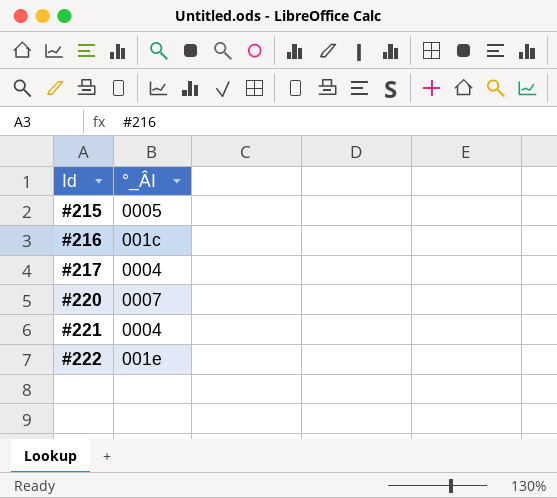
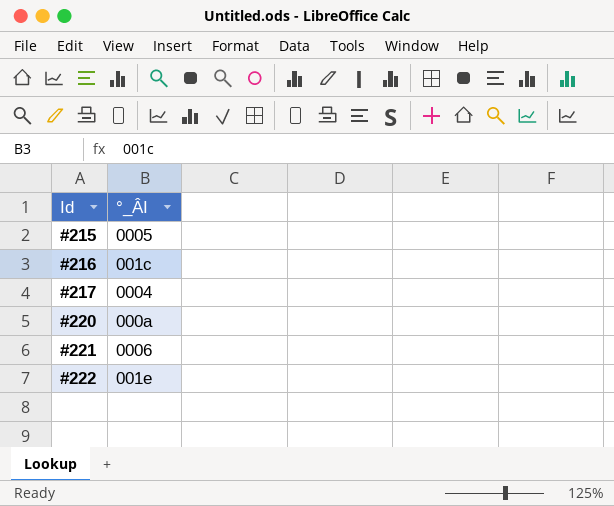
#220 | °_ÂI: 0007 -> 000a
#221 | °_ÂI: 0004 -> 0006

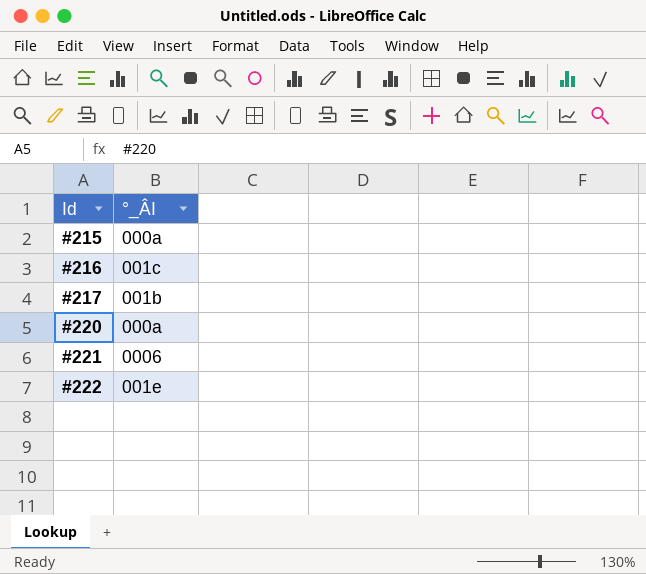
#215 | °_ÂI: 0005 -> 000a
#217 | °_ÂI: 0004 -> 001b

